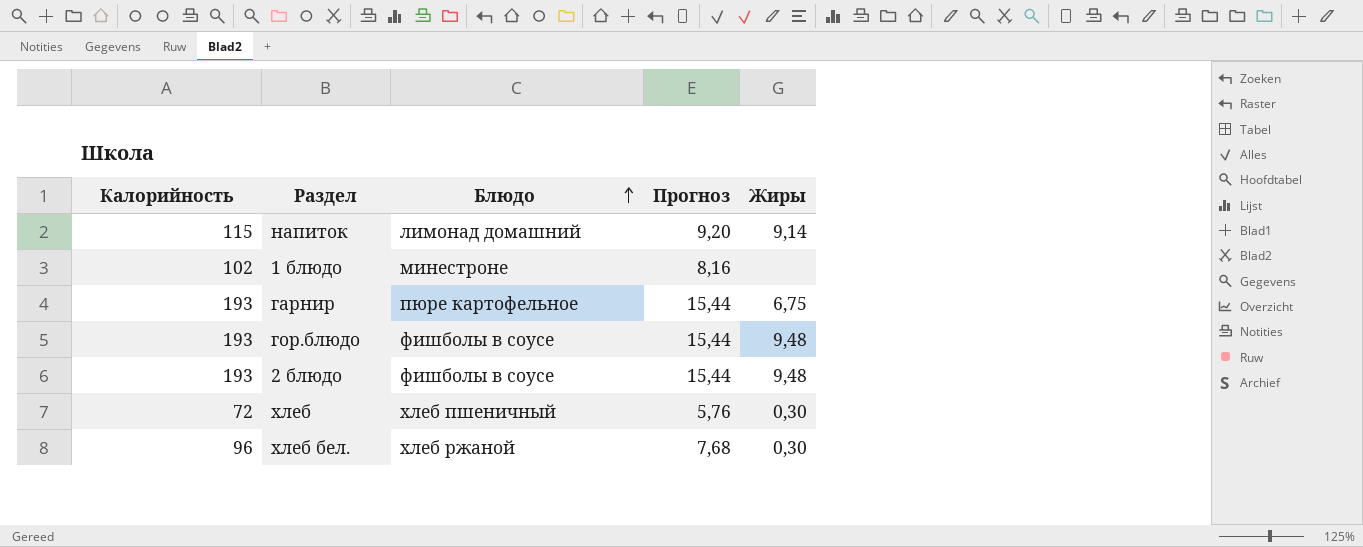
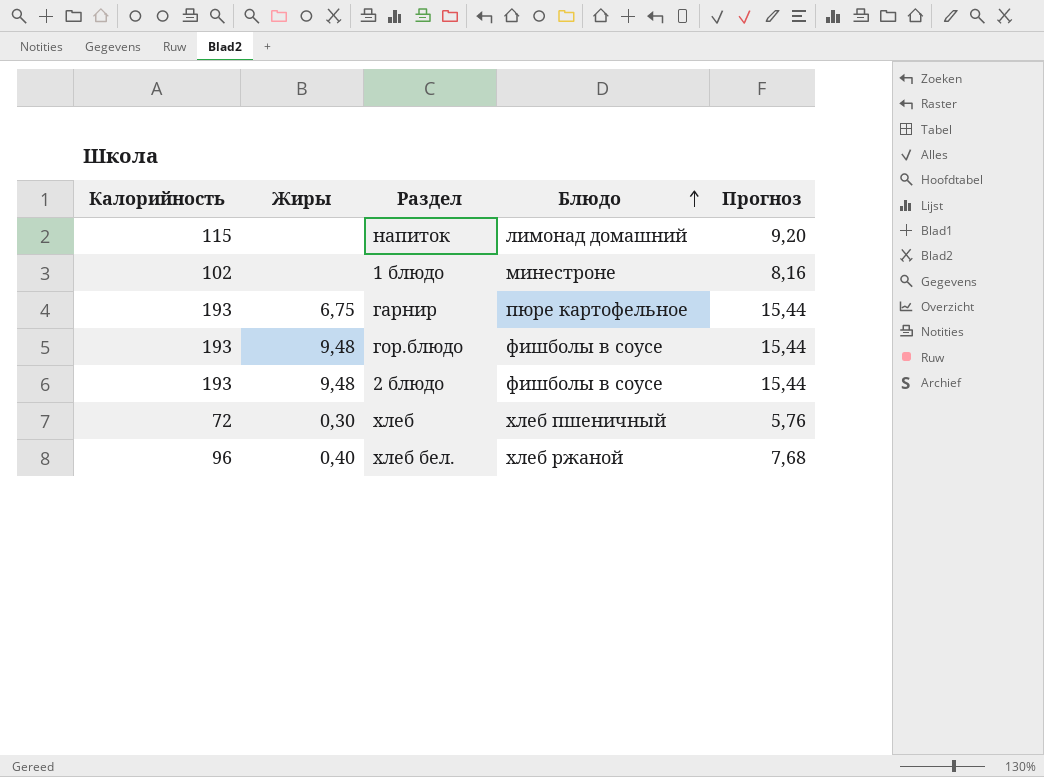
column Жиры | position: 5 -> 2
напиток | Жиры: 9,14 -> none
хлеб бел. | Жиры: 0,30 -> 0,40

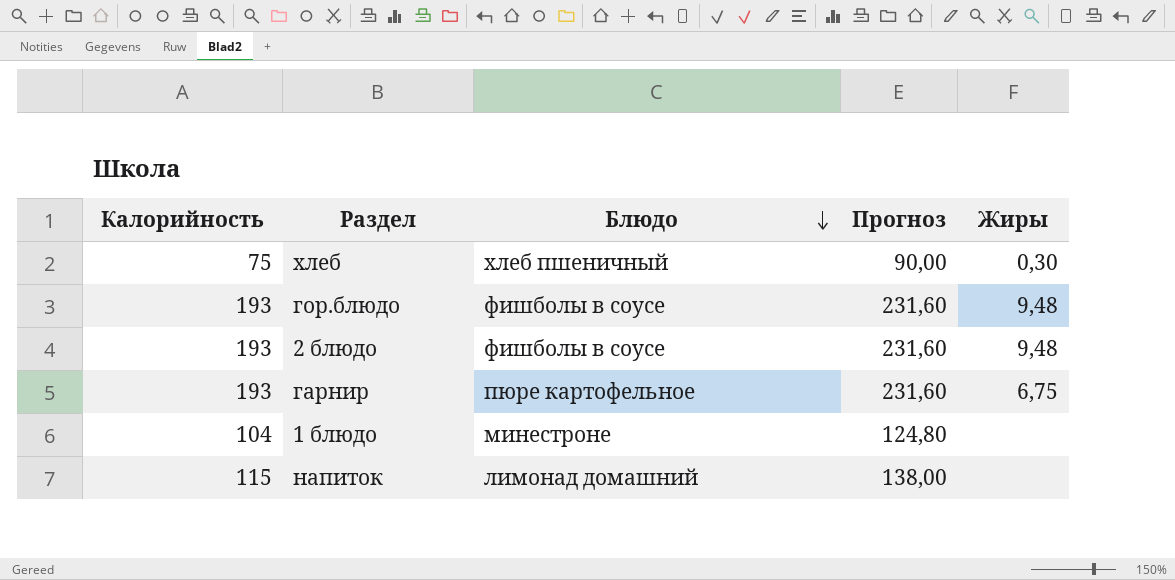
row order: Блюдо ascending -> Блюдо descending
column Прогноз | formula: [Калорийность] * 0,08 -> [Калорийность] * 1,2
column Жиры | position: 2 -> 5
row хлеб бел.: 96 | 0,40 | хлеб ржаной | 7,68 -> none
хлеб | Калорийность: 72 -> 75
1 блюдо | Калорийность: 102 -> 104

